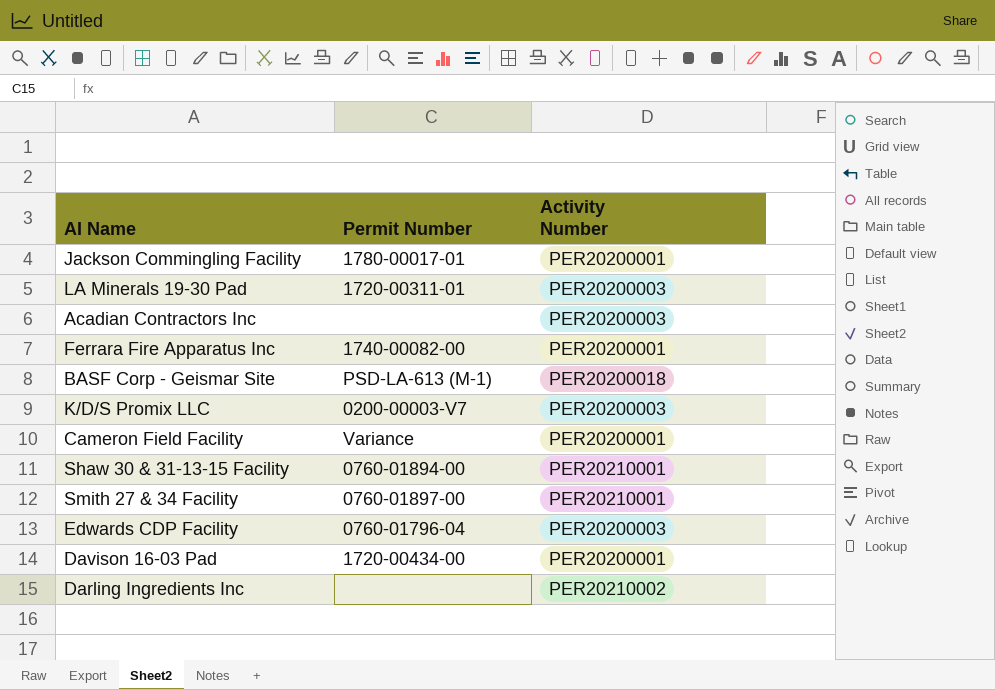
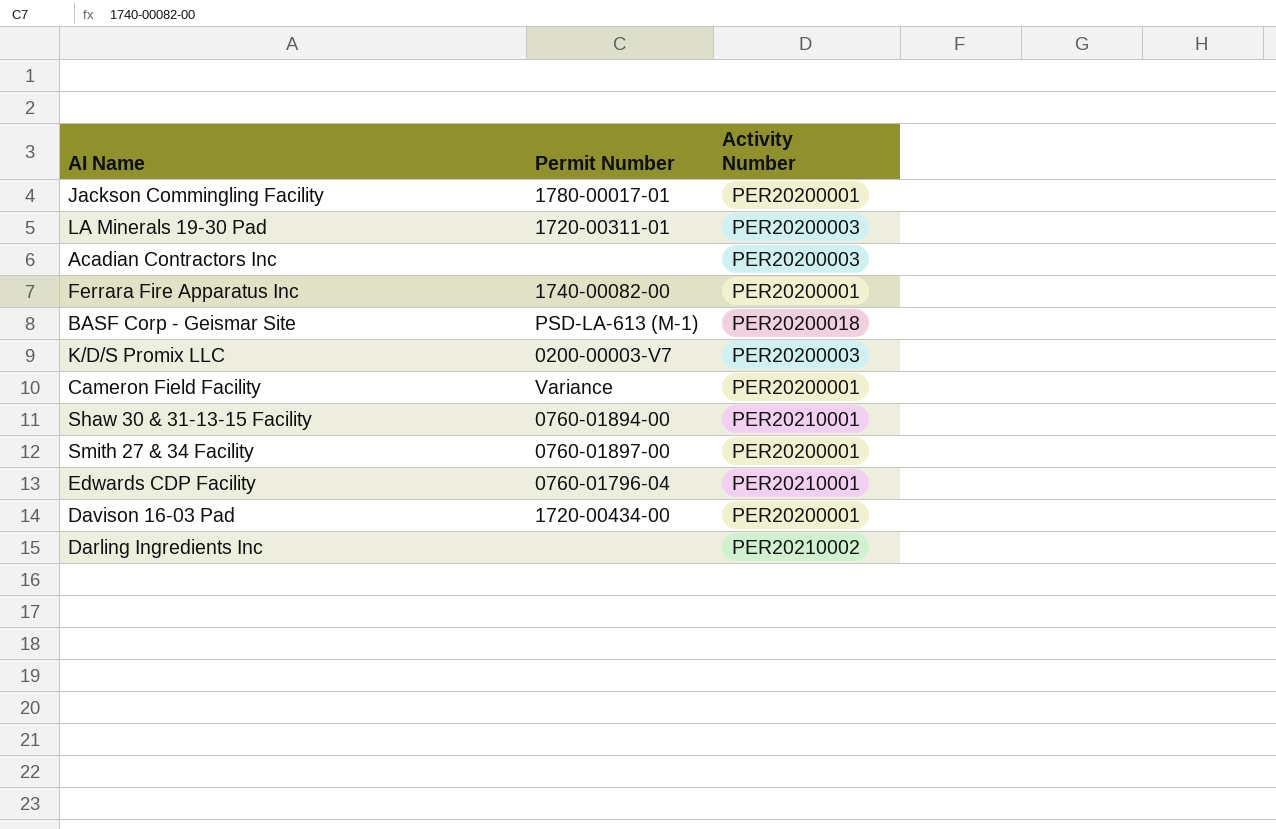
Smith 27 & 34 Facility | Activity Number: PER20210001 -> PER20200001
Edwards CDP Facility | Activity Number: PER20200003 -> PER20210001

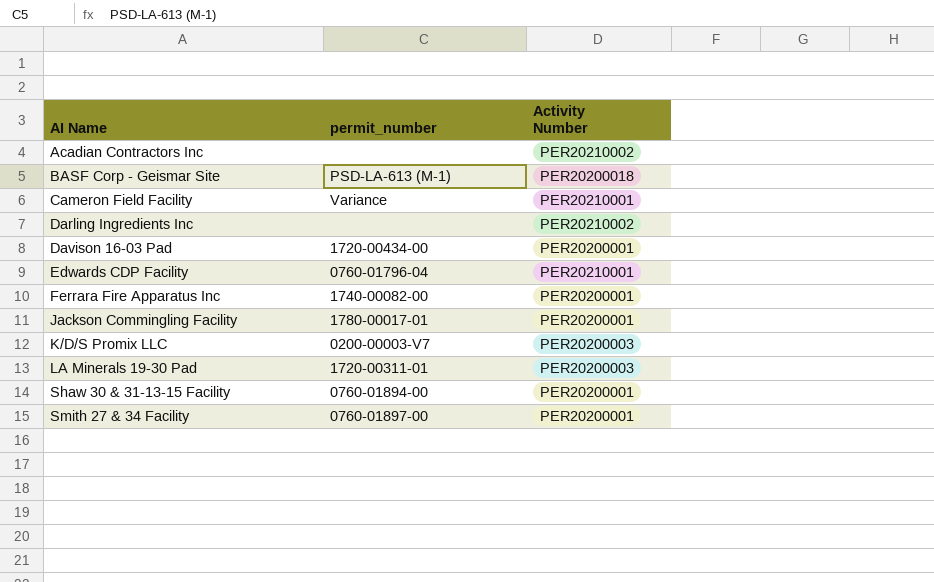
row order: none -> AI Name ascending
column name: Permit Number -> permit_number
Acadian Contractors Inc | Activity Number: PER20200003 -> PER20210002
Cameron Field Facility | Activity Number: PER20200001 -> PER20210001
Shaw 30 & 31-13-15 Facility | Activity Number: PER20210001 -> PER20200001

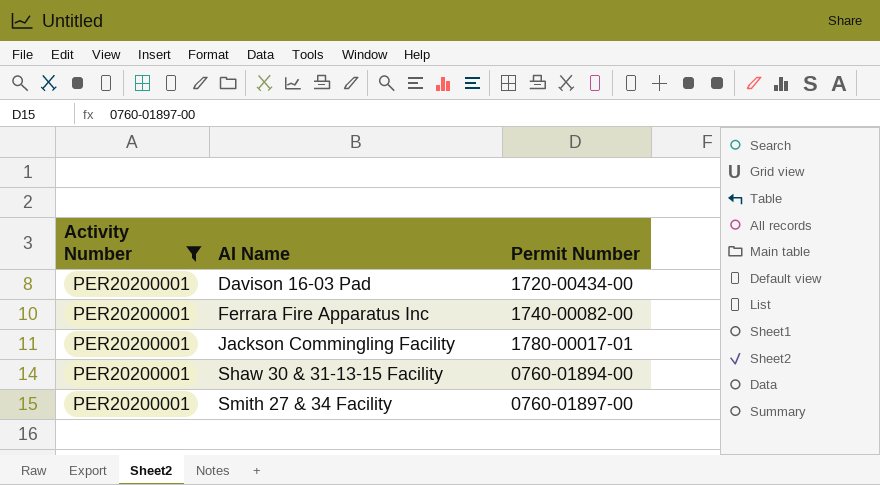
filter: none -> Activity Number = PER20200001
column Activity Number | position: 3 -> 1
column name: permit_number -> Permit Number

